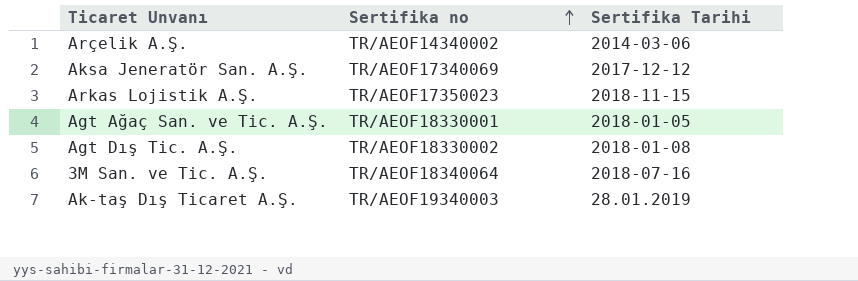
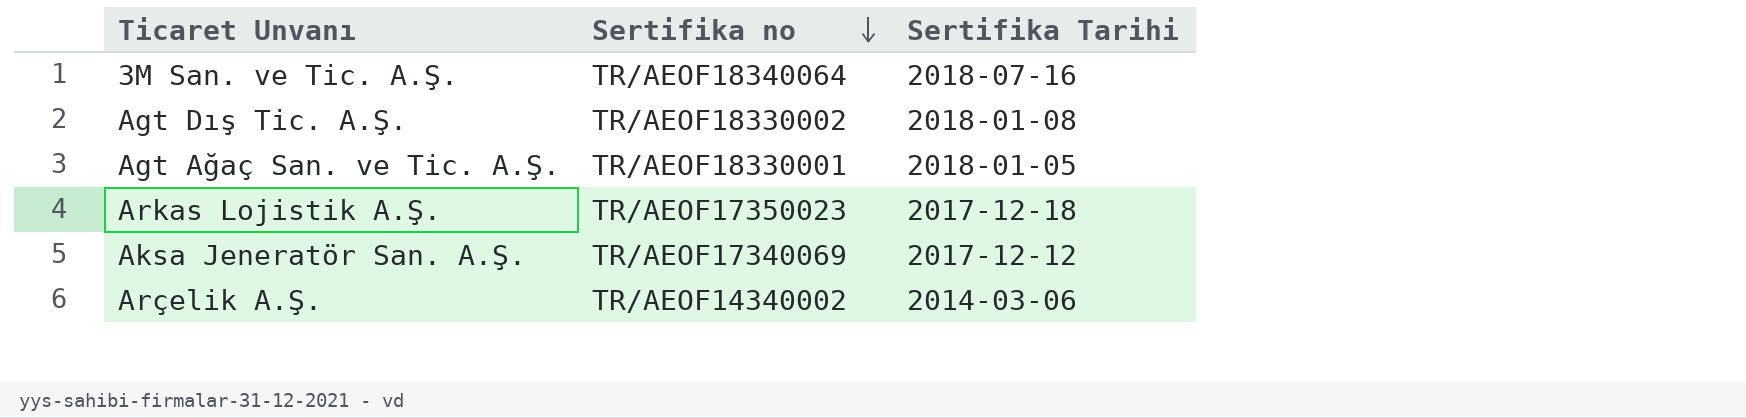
row order: Sertifika no ascending -> Sertifika no descending
row Ak-taş Dış Ticaret A.Ş.: TR/AEOF19340003 | 28.01.2019 -> none
Arkas Lojistik A.Ş. | Sertifika Tarihi: 2018-11-15 -> 2017-12-18

